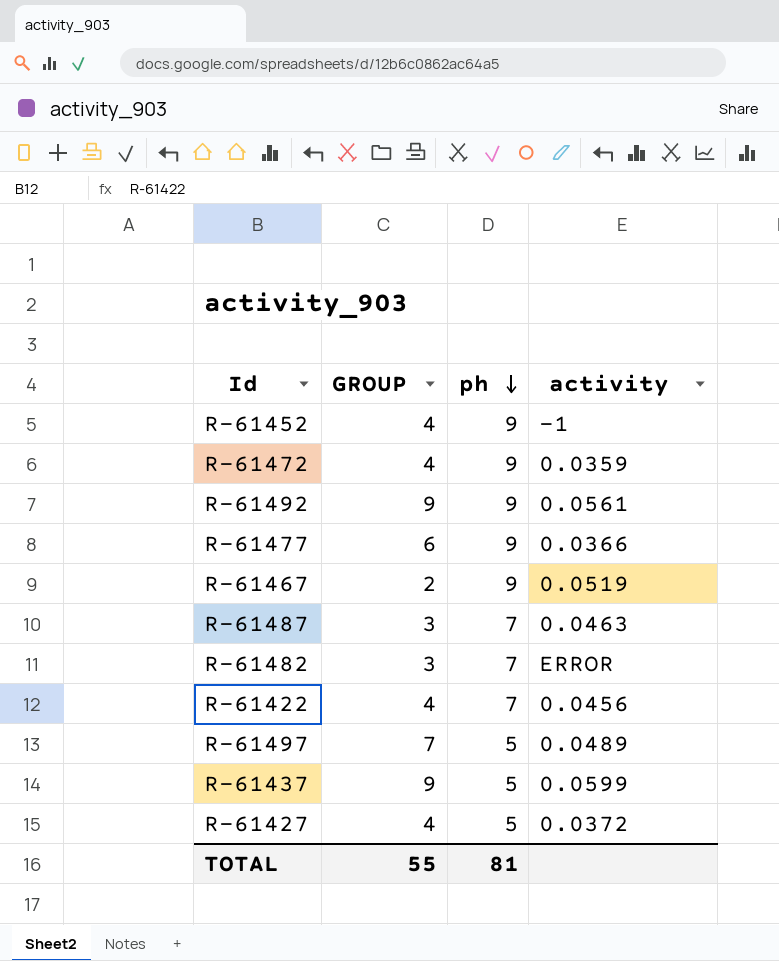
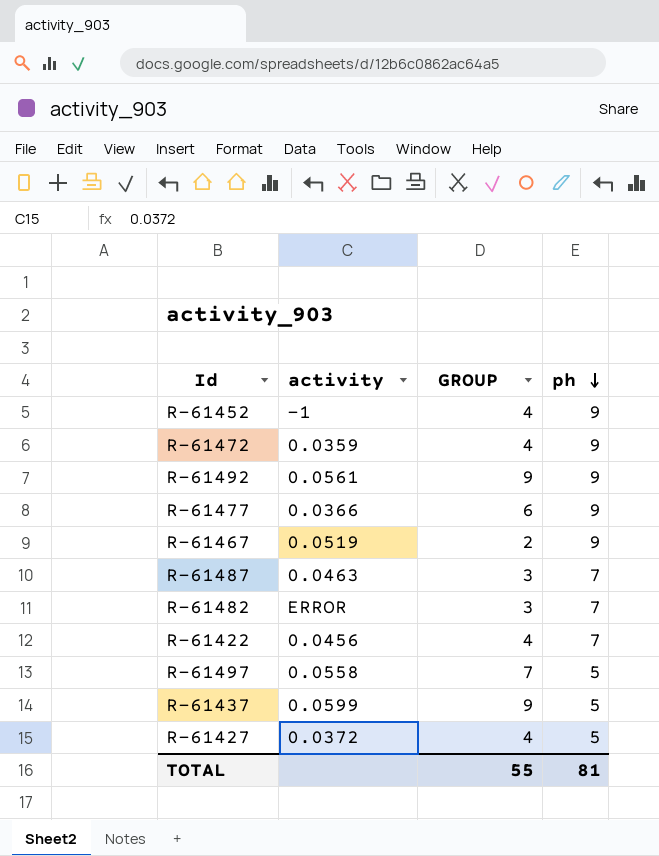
column activity | position: 4 -> 2
R-61497 | activity: 0.0489 -> 0.0558

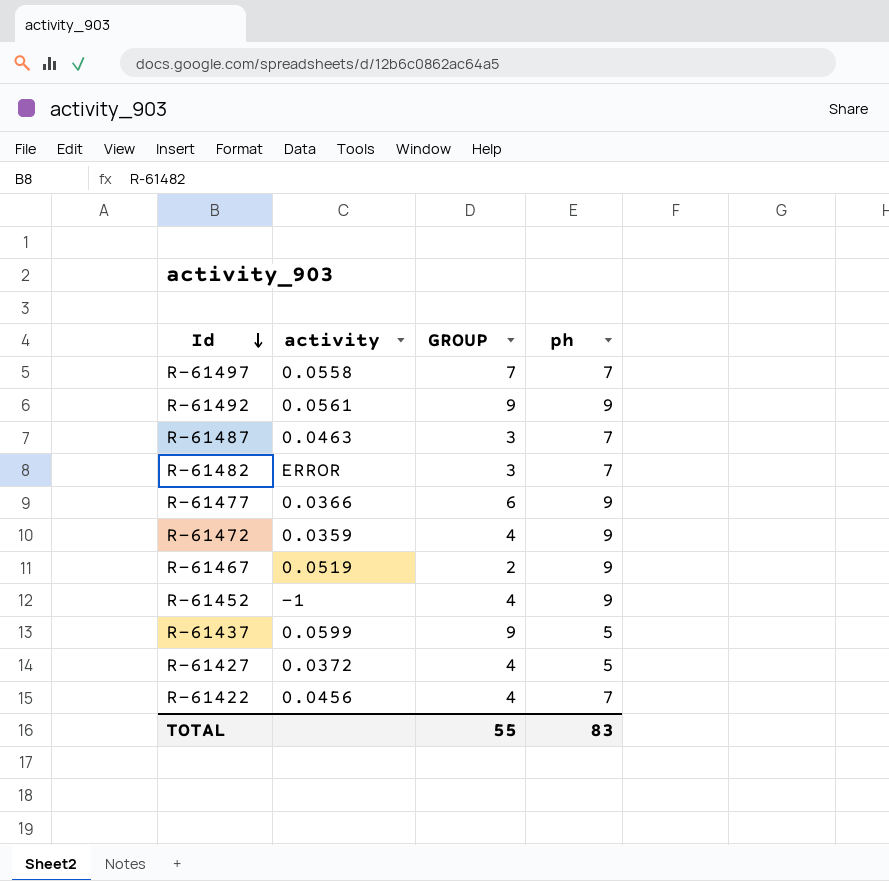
row order: ph descending -> Id descending
R-61497 | ph: 5 -> 7
TOTAL | ph: 81 -> 83

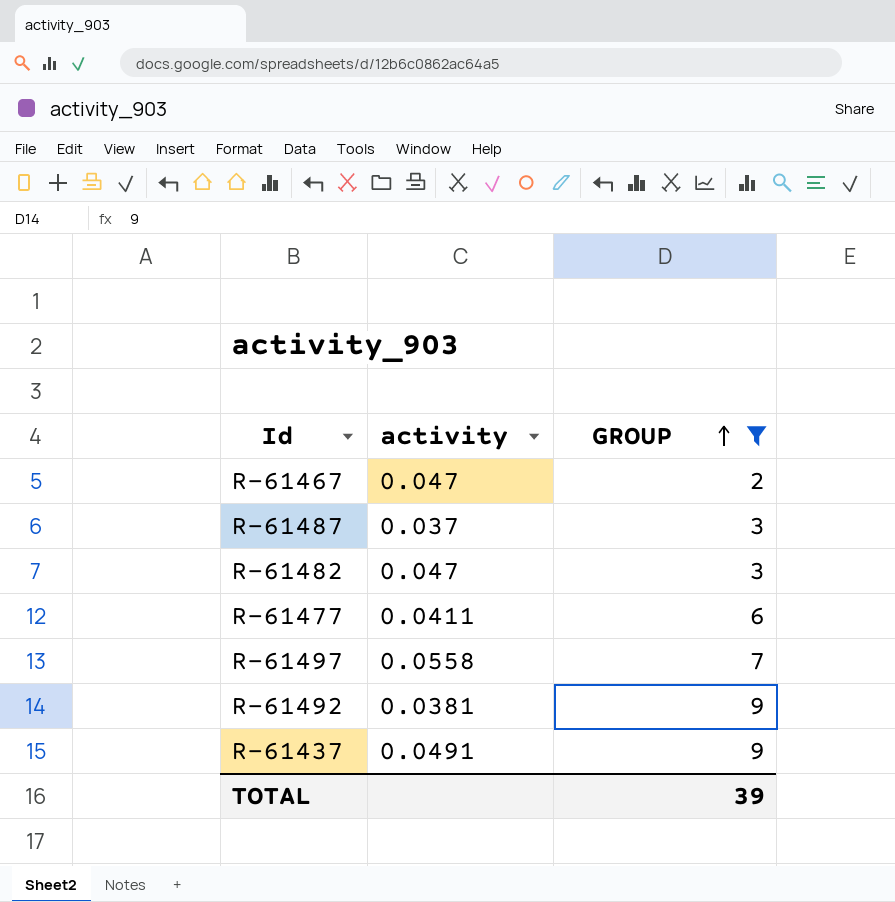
filter: none -> GROUP != 4
row order: Id descending -> GROUP ascending
column ph | position: 4 -> none
R-61467 | activity: 0.0519 -> 0.047
R-61487 | activity: 0.0463 -> 0.037
R-61482 | activity: ERROR -> 0.047
R-61477 | activity: 0.0366 -> 0.0411
R-61492 | activity: 0.0561 -> 0.0381
R-61437 | activity: 0.0599 -> 0.0491
TOTAL | GROUP: 55 -> 39

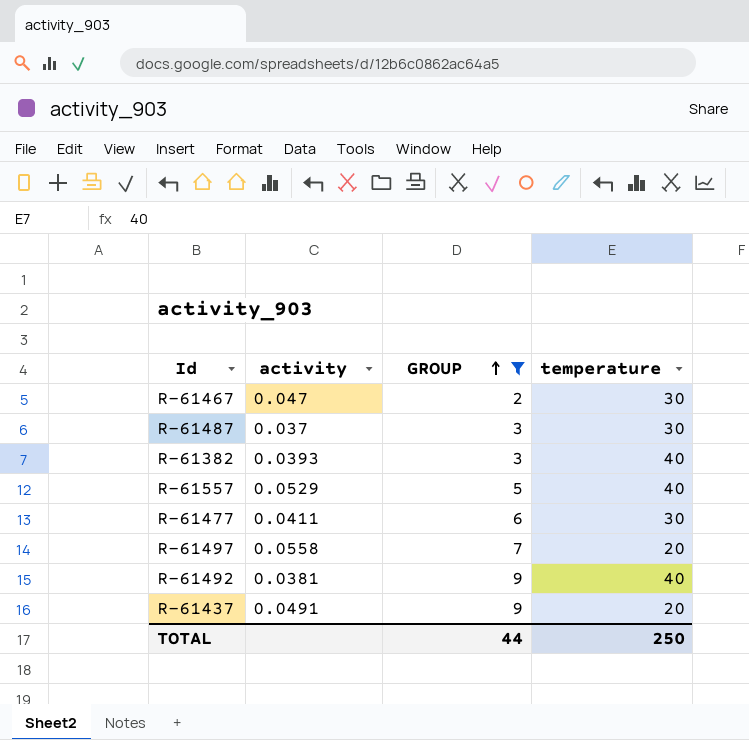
column temperature | position: none -> 4
row R-61482: 0.047 | 3 -> none
row R-61382: none -> 0.0393 | 3 | 40
row R-61557: none -> 0.0529 | 5 | 40
TOTAL | GROUP: 39 -> 44

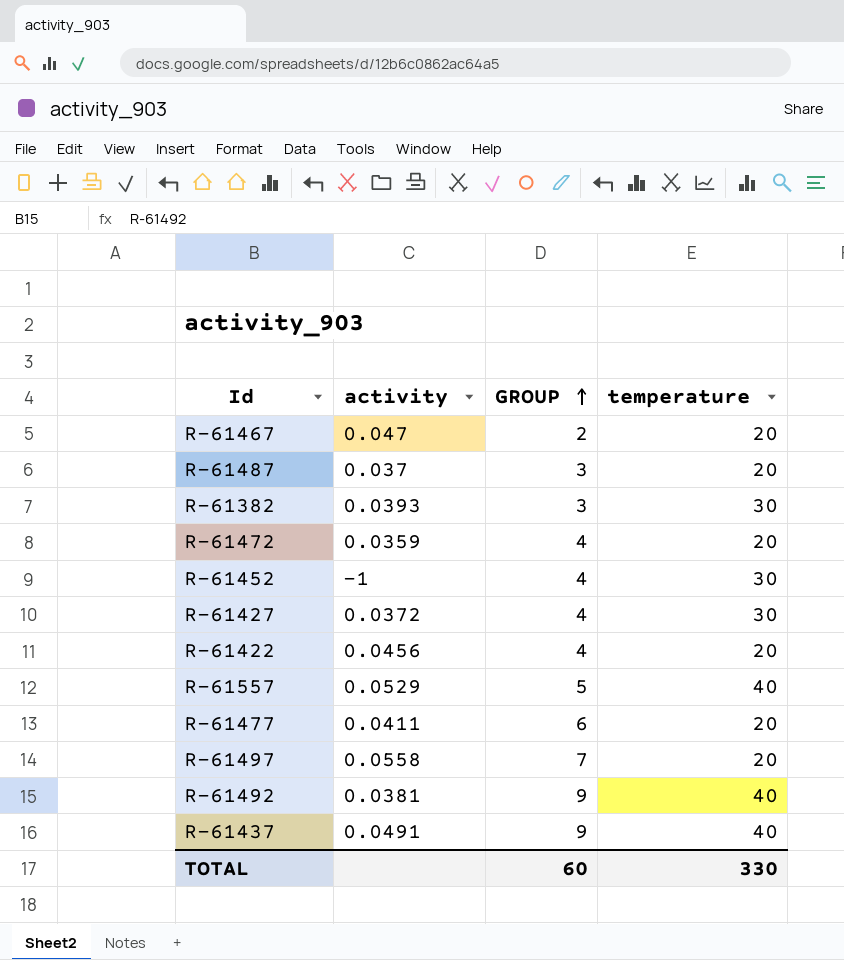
filter: GROUP != 4 -> none
R-61467 | temperature: 30 -> 20
R-61487 | temperature: 30 -> 20
R-61382 | temperature: 40 -> 30
R-61477 | temperature: 30 -> 20
R-61437 | temperature: 20 -> 40
TOTAL | GROUP: 44 -> 60
TOTAL | temperature: 250 -> 330

